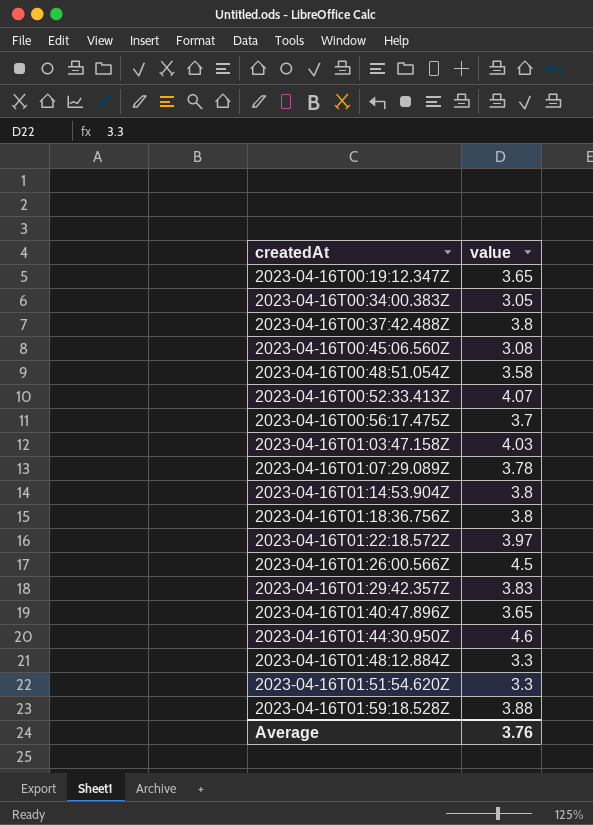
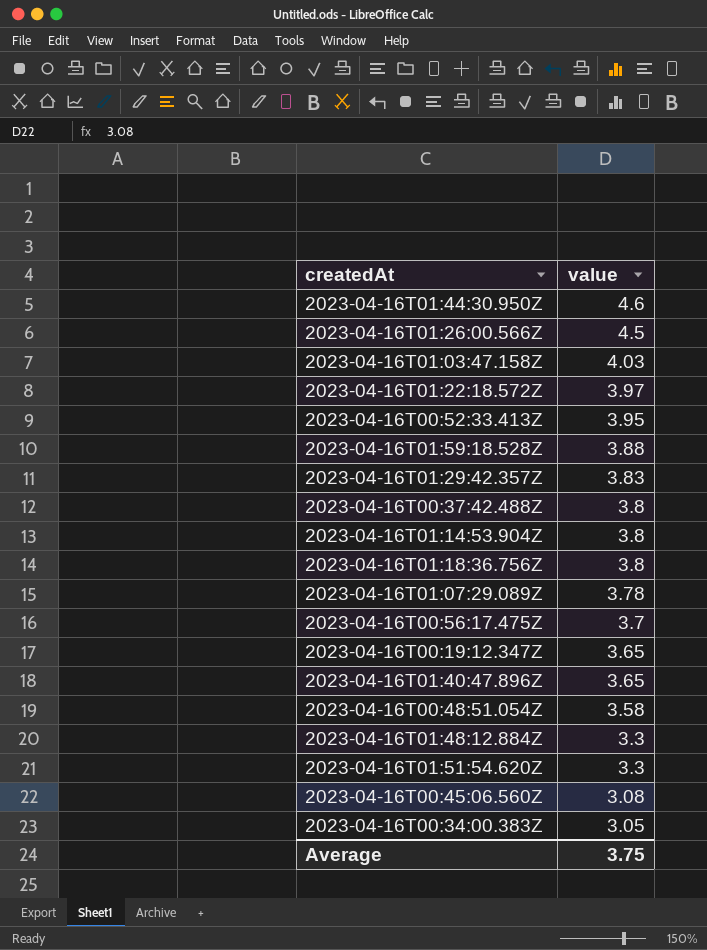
row order: createdAt ascending -> value descending
2023-04-16T00:52:33.413Z | value: 4.07 -> 3.95
Average | value: 3.76 -> 3.75

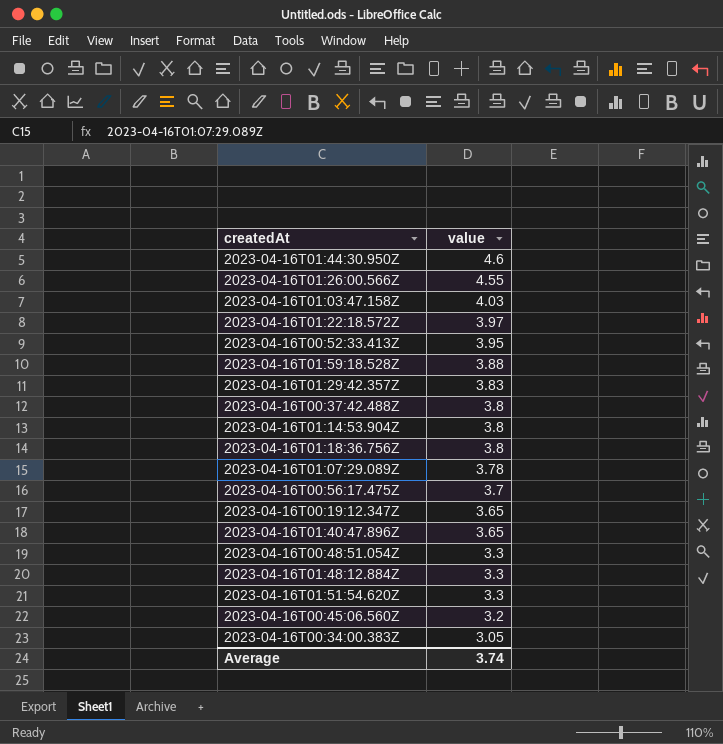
2023-04-16T01:26:00.566Z | value: 4.5 -> 4.55
2023-04-16T00:48:51.054Z | value: 3.58 -> 3.3
2023-04-16T00:45:06.560Z | value: 3.08 -> 3.2
Average | value: 3.75 -> 3.74

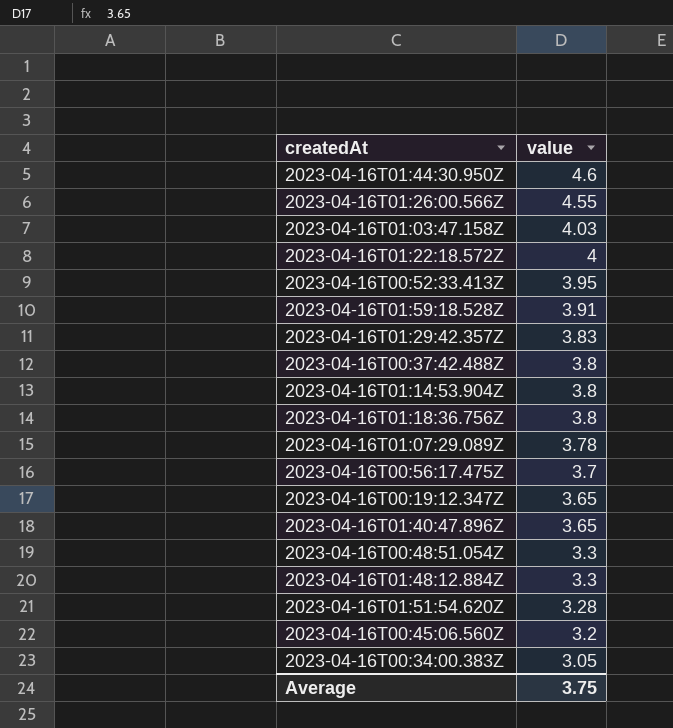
2023-04-16T01:22:18.572Z | value: 3.97 -> 4
2023-04-16T01:59:18.528Z | value: 3.88 -> 3.91
2023-04-16T01:51:54.620Z | value: 3.3 -> 3.28
Average | value: 3.74 -> 3.75

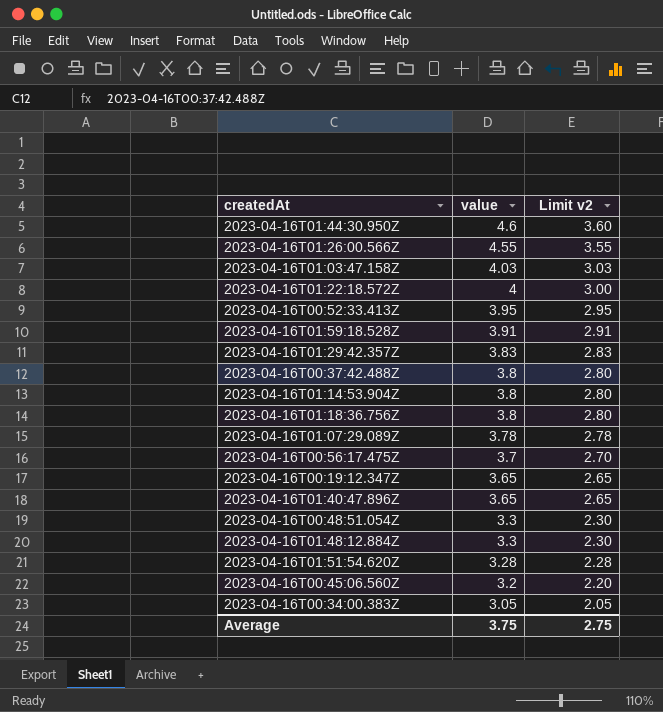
column Limit v2 | formula: none -> [value] - 1

